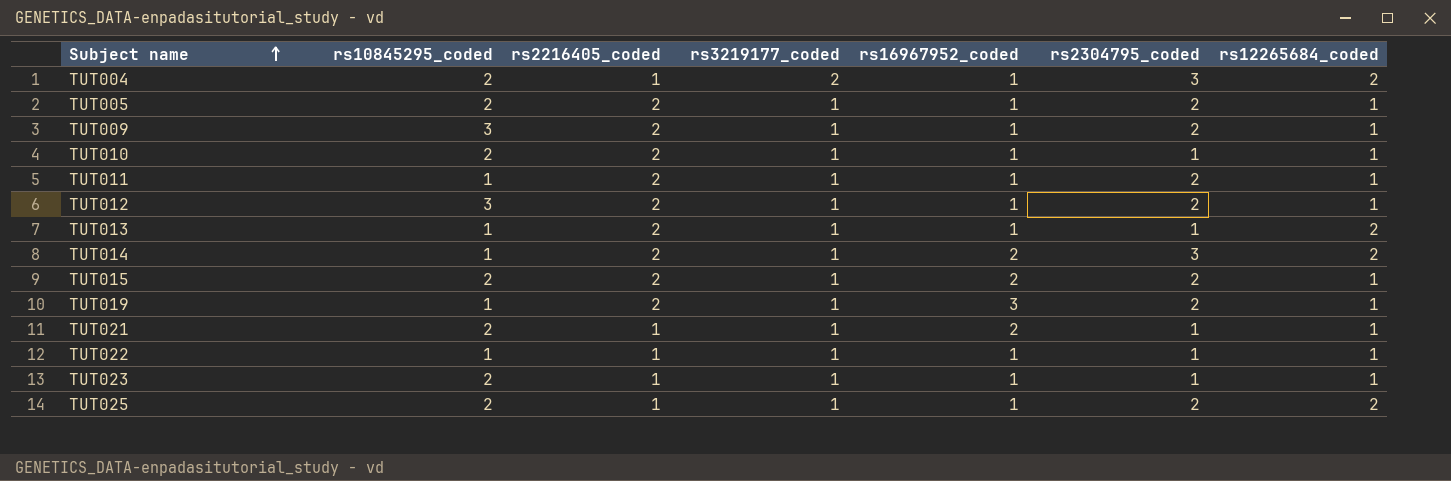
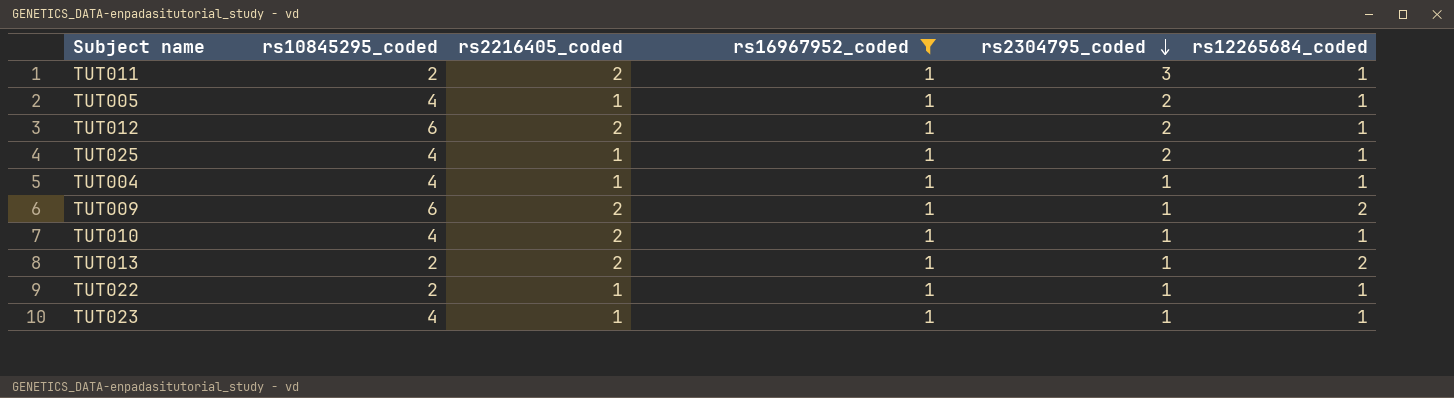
filter: none -> rs16967952_coded = 1
row order: Subject name ascending -> rs2304795_coded descending
column rs3219177_coded | position: 4 -> none
TUT011 | rs10845295_coded: 1 -> 2
TUT011 | rs2304795_coded: 2 -> 3
TUT005 | rs10845295_coded: 2 -> 4
TUT005 | rs2216405_coded: 2 -> 1
TUT012 | rs10845295_coded: 3 -> 6
TUT025 | rs10845295_coded: 2 -> 4
TUT025 | rs12265684_coded: 2 -> 1
TUT004 | rs10845295_coded: 2 -> 4
TUT004 | rs2304795_coded: 3 -> 1
TUT004 | rs12265684_coded: 2 -> 1
TUT009 | rs10845295_coded: 3 -> 6
TUT009 | rs2304795_coded: 2 -> 1
TUT009 | rs12265684_coded: 1 -> 2
TUT010 | rs10845295_coded: 2 -> 4
TUT013 | rs10845295_coded: 1 -> 2
TUT022 | rs10845295_coded: 1 -> 2
TUT023 | rs10845295_coded: 2 -> 4

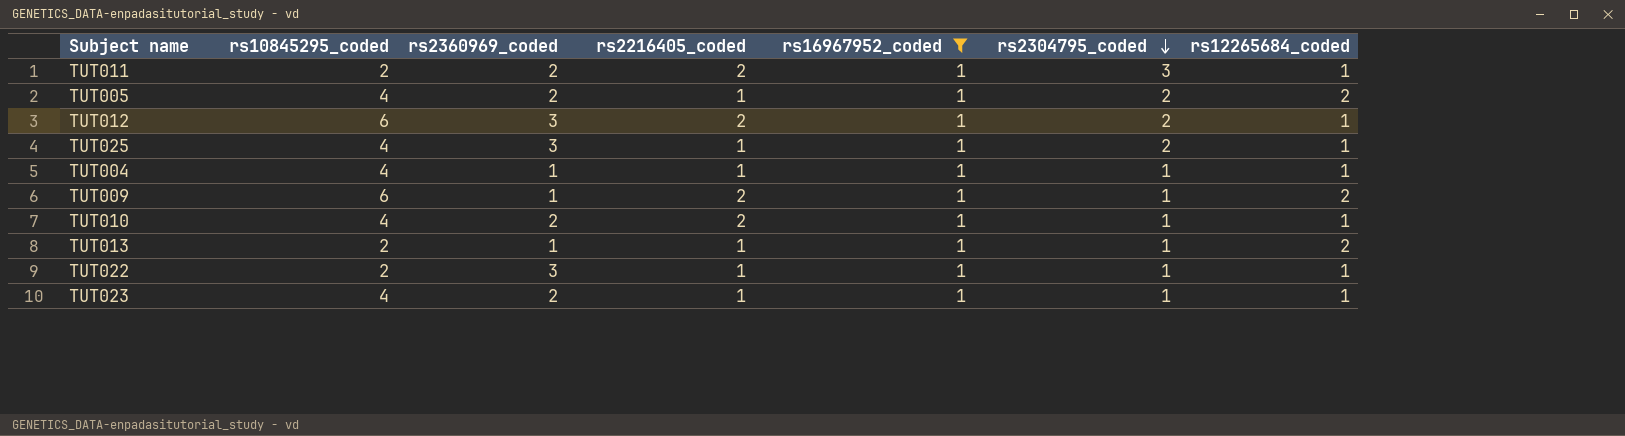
column rs2360969_coded | position: none -> 3
TUT005 | rs12265684_coded: 1 -> 2
TUT013 | rs2216405_coded: 2 -> 1

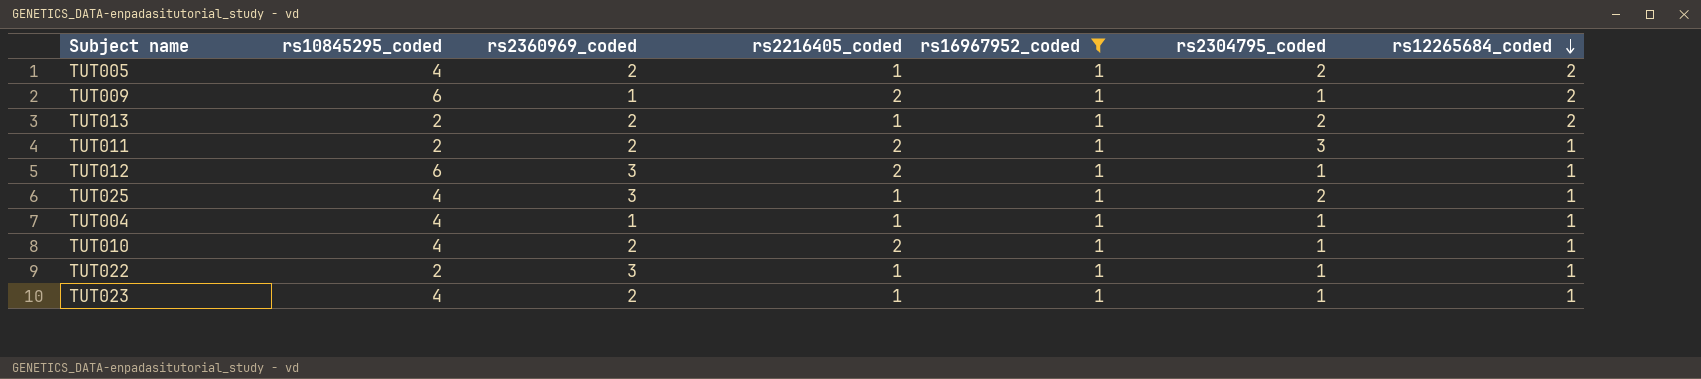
row order: rs2304795_coded descending -> rs12265684_coded descending
TUT013 | rs2360969_coded: 1 -> 2
TUT013 | rs2304795_coded: 1 -> 2
TUT012 | rs2304795_coded: 2 -> 1

